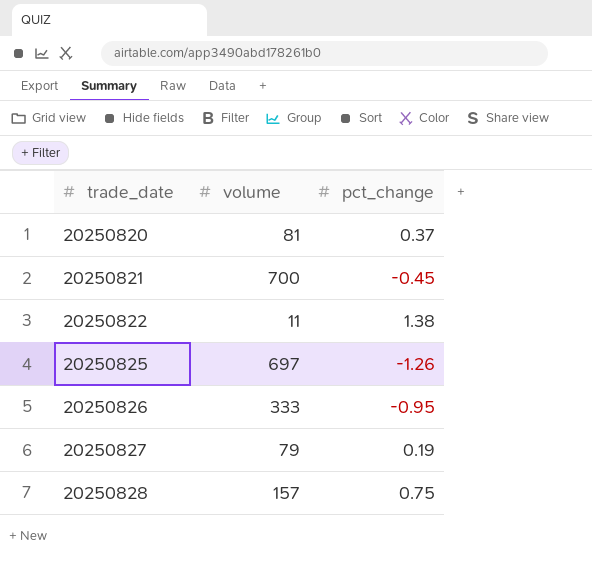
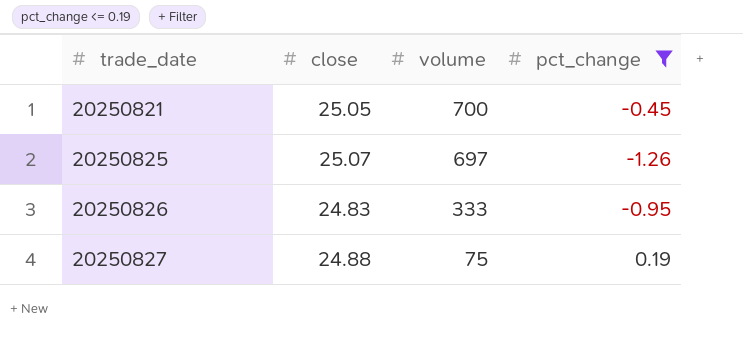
filter: none -> pct_change <= 0.19
column close | position: none -> 2
20250827 | volume: 79 -> 75

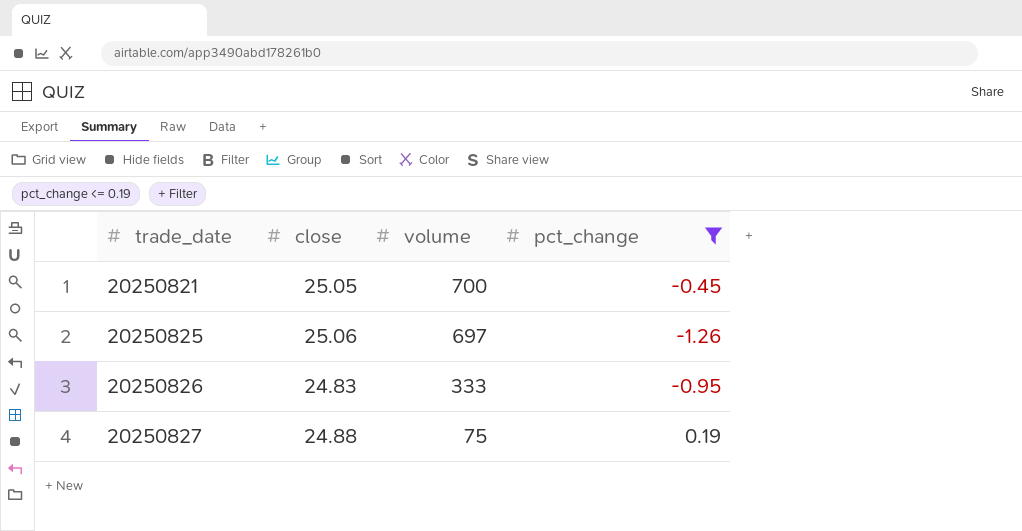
20250825 | close: 25.07 -> 25.06

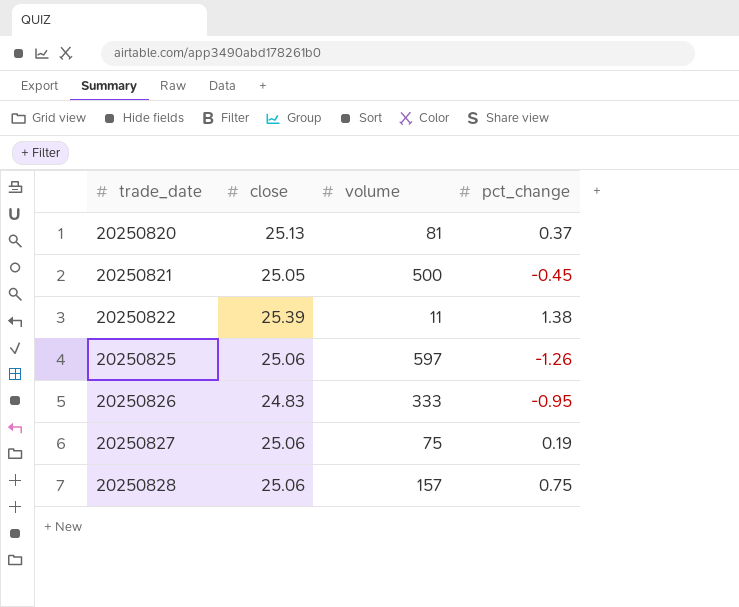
filter: pct_change <= 0.19 -> none
20250821 | volume: 700 -> 500
20250825 | volume: 697 -> 597
20250827 | close: 24.88 -> 25.06

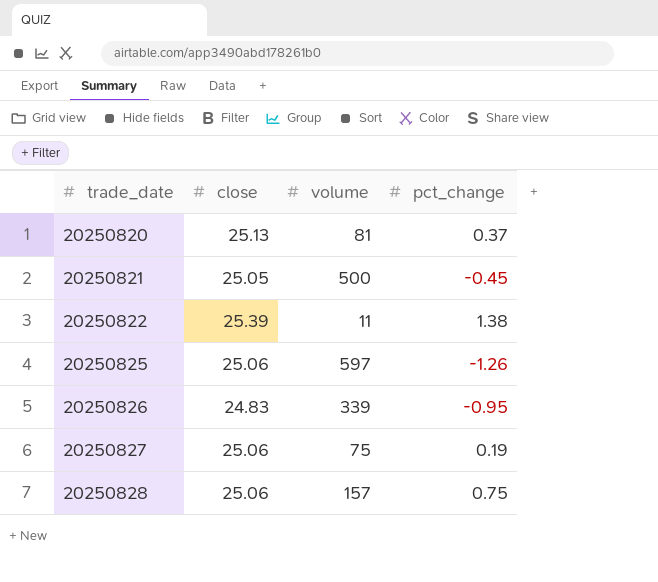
20250826 | volume: 333 -> 339

